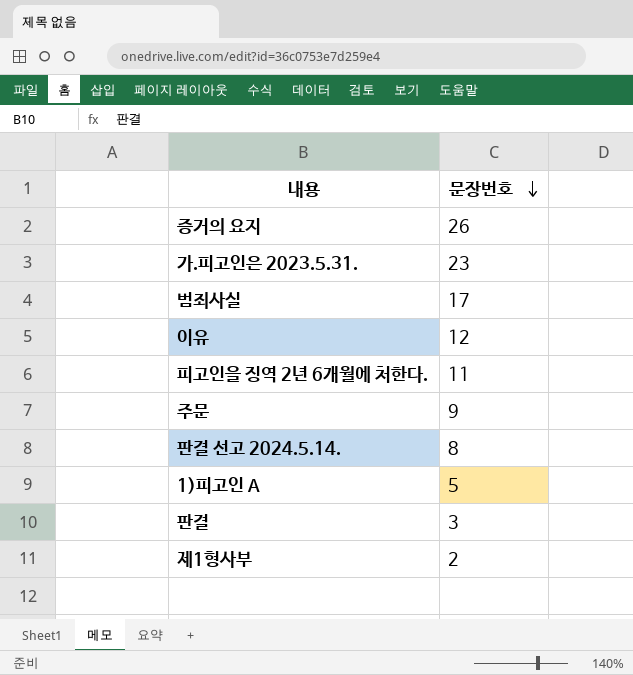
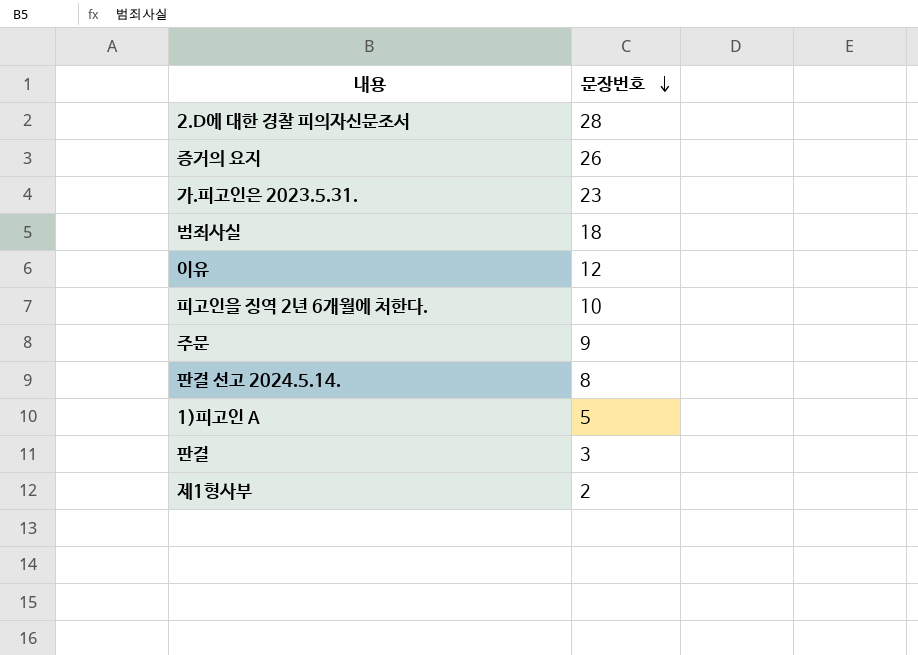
row 2.D에 대한 경찰 피의자신문조서: none -> 28
범죄사실 | 문장번호: 17 -> 18
피고인을 징역 2년 6개월에 처한다. | 문장번호: 11 -> 10

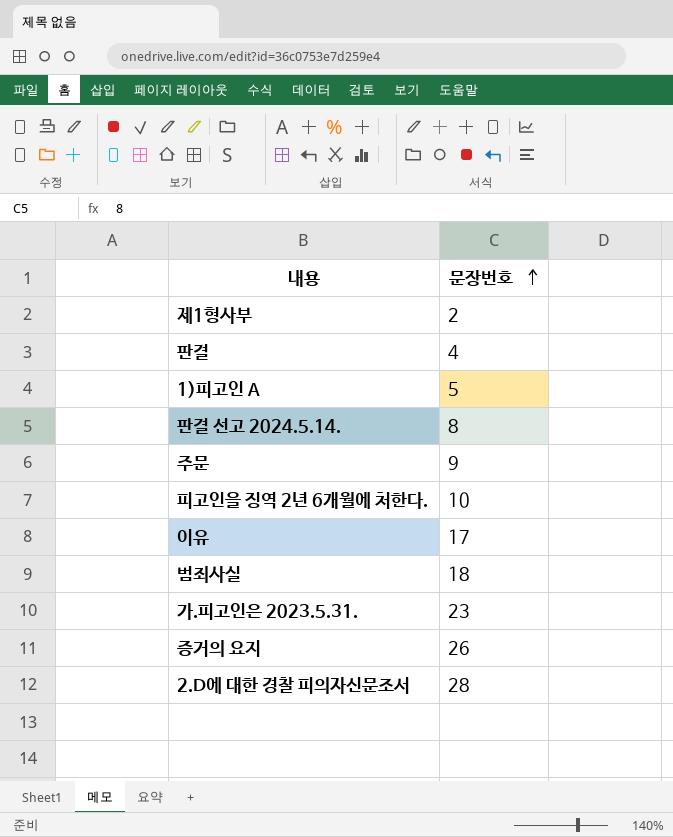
row order: 문장번호 descending -> 문장번호 ascending
판결 | 문장번호: 3 -> 4
이유 | 문장번호: 12 -> 17

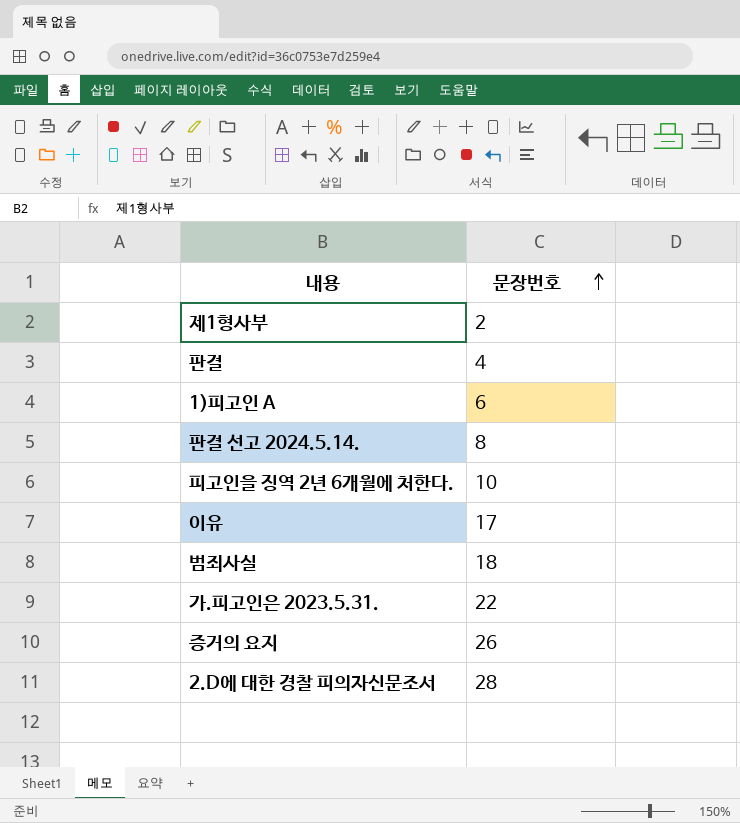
row 주문: 9 -> none
1)피고인 A | 문장번호: 5 -> 6
가.피고인은 2023.5.31. | 문장번호: 23 -> 22

